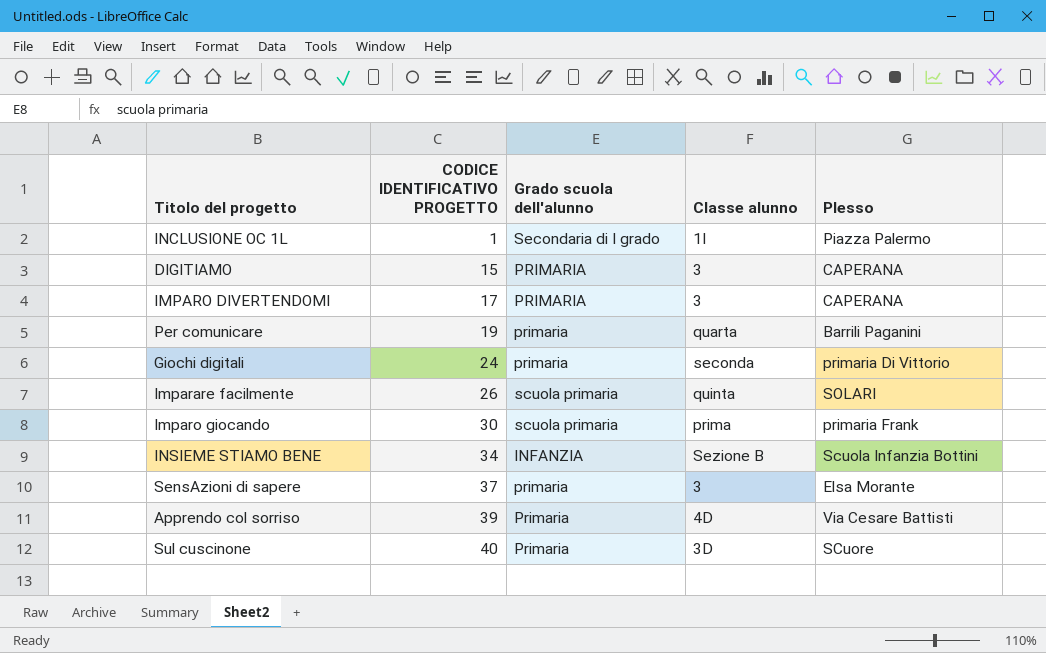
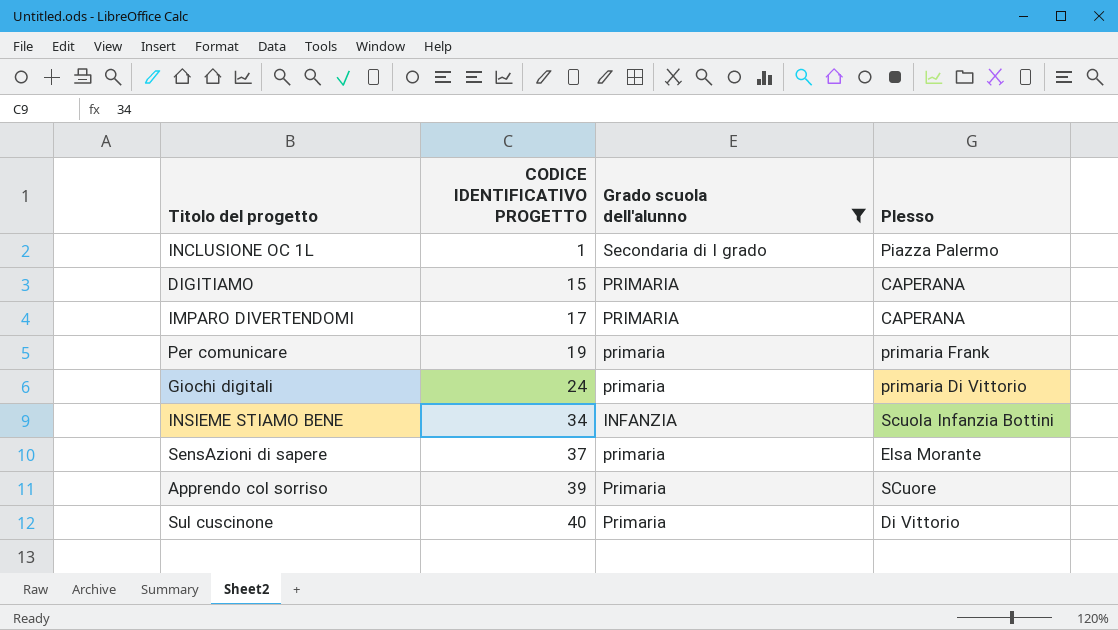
filter: none -> Grado scuola dell'alunno != scuola primaria
column Classe alunno | position: 4 -> none
Per comunicare | Plesso: Barrili Paganini -> primaria Frank
Apprendo col sorriso | Plesso: Via Cesare Battisti -> SCuore
Sul cuscinone | Plesso: SCuore -> Di Vittorio

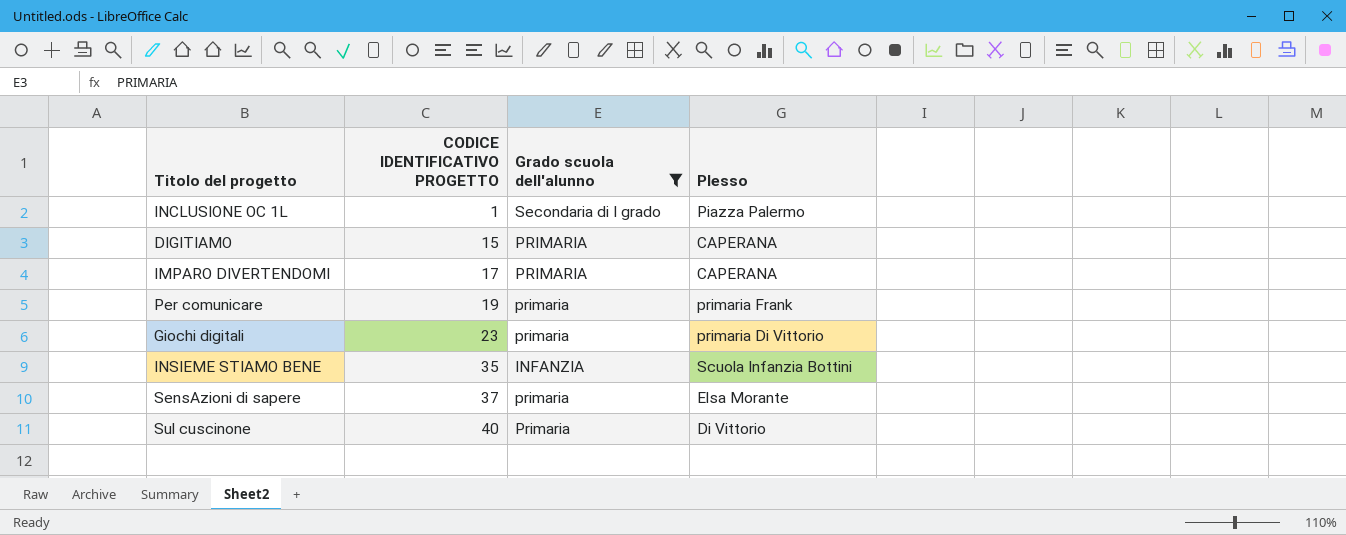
row Apprendo col sorriso: 39 | Primaria | SCuore -> none
Giochi digitali | CODICE IDENTIFICATIVO PROGETTO: 24 -> 23
INSIEME STIAMO BENE | CODICE IDENTIFICATIVO PROGETTO: 34 -> 35

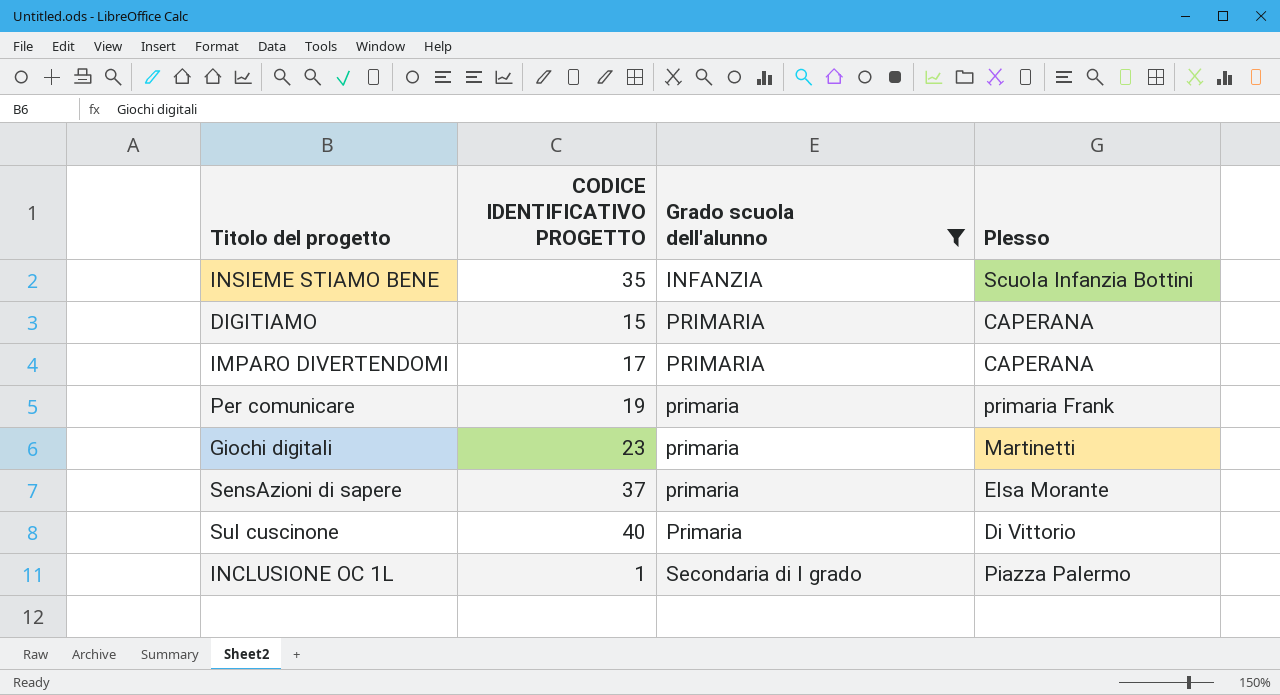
row order: CODICE IDENTIFICATIVO PROGETTO ascending -> Grado scuola dell'alunno ascending
Giochi digitali | Plesso: primaria Di Vittorio -> Martinetti

